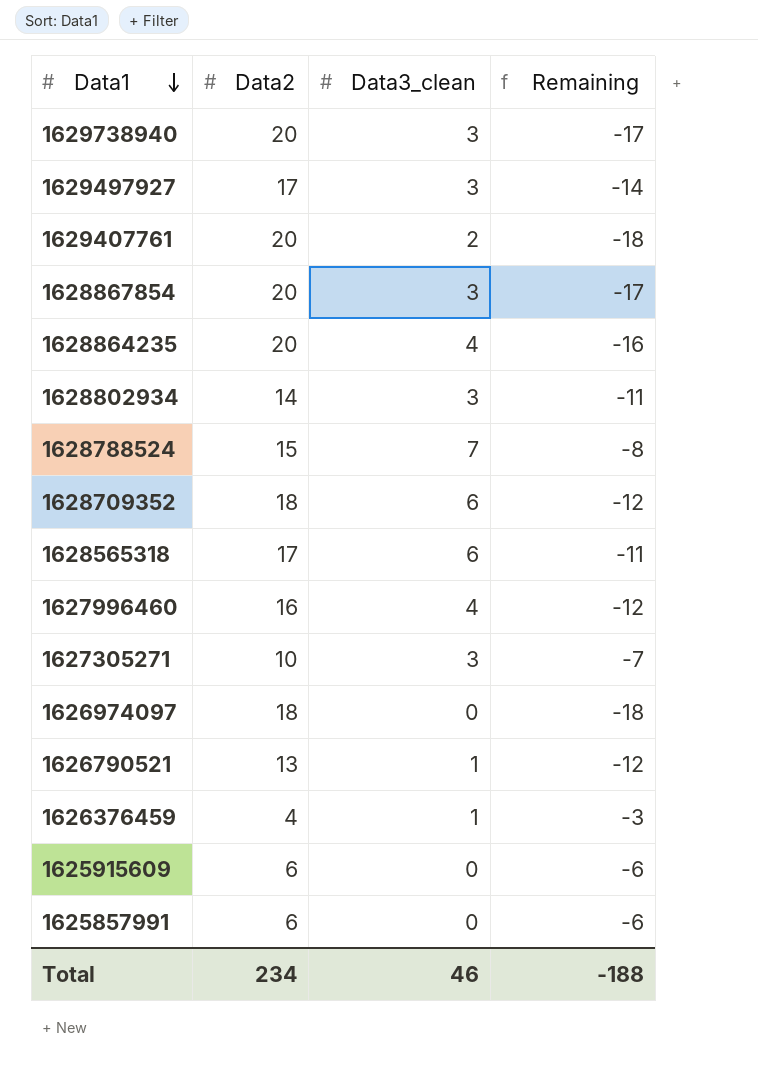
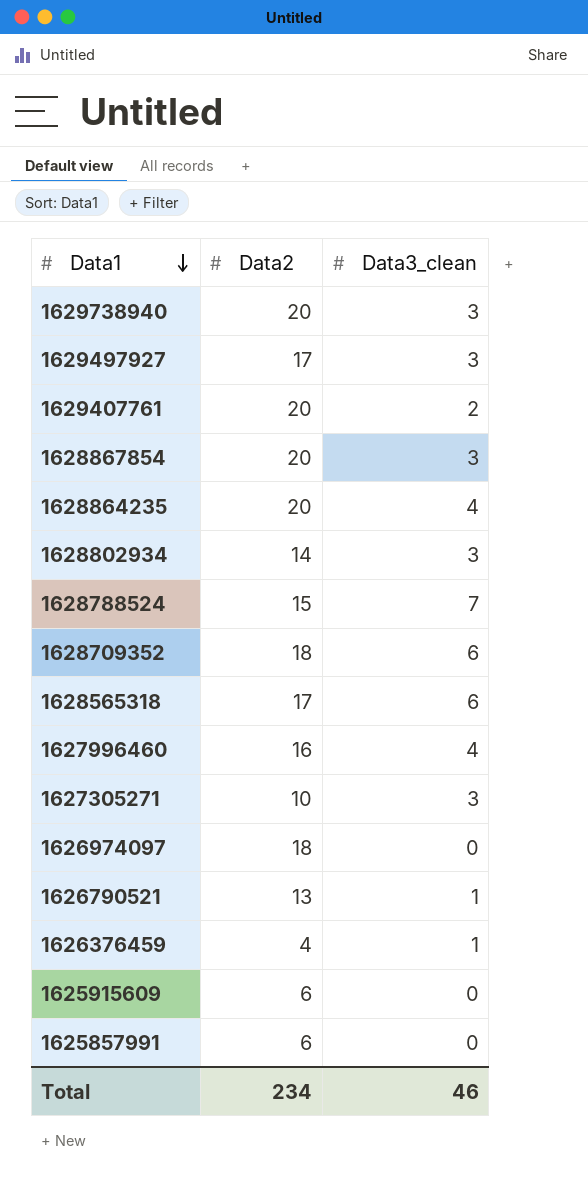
column Remaining | formula: [Data3_clean] - [Data2] -> none

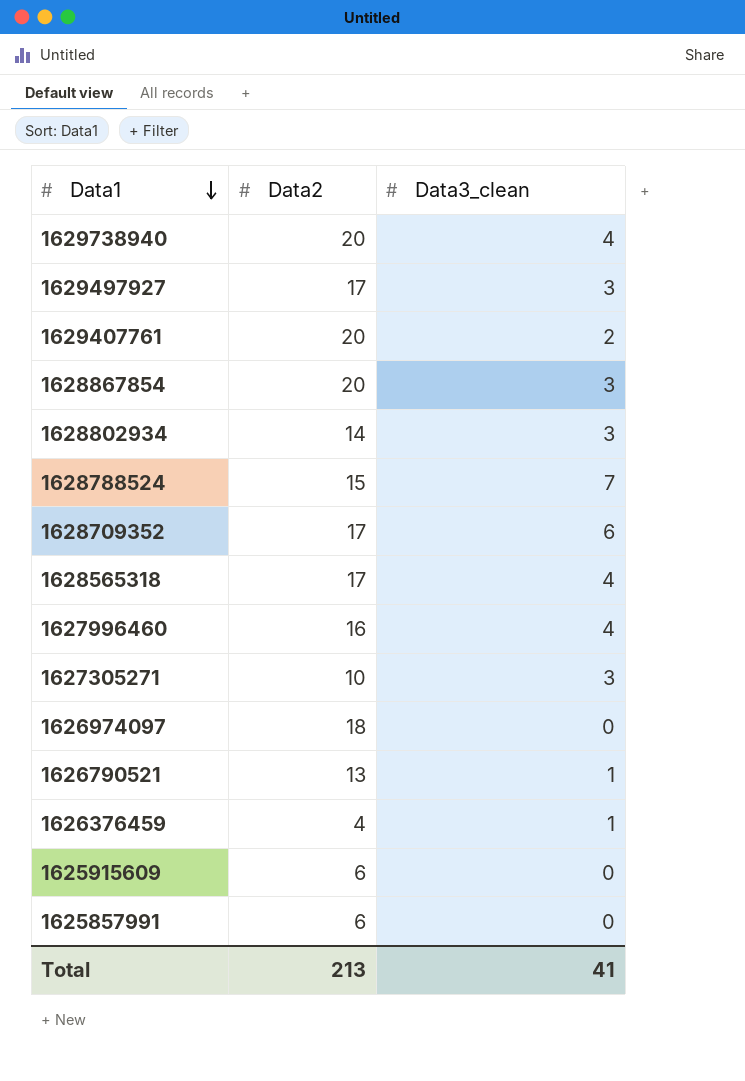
row 1628864235: 20 | 4 -> none
1629738940 | Data3_clean: 3 -> 4
1628709352 | Data2: 18 -> 17
1628565318 | Data3_clean: 6 -> 4
Total | Data2: 234 -> 213
Total | Data3_clean: 46 -> 41

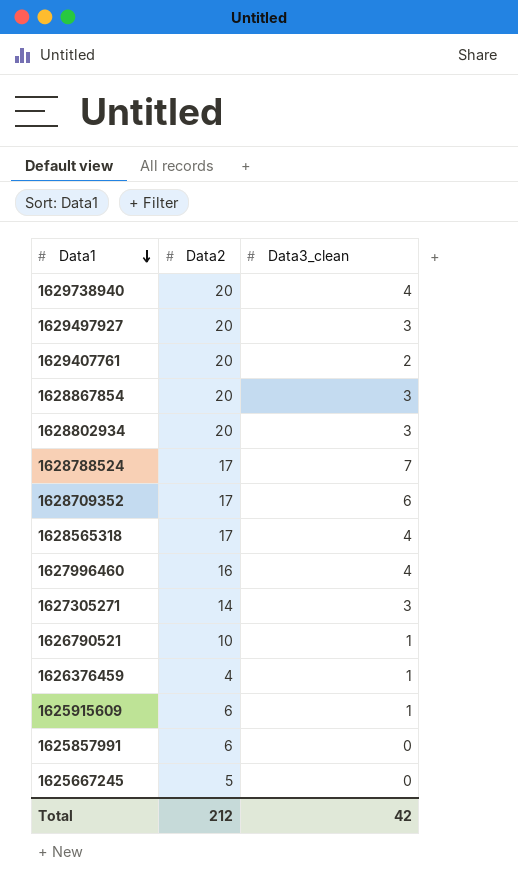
row 1626974097: 18 | 0 -> none
1629497927 | Data2: 17 -> 20
1628802934 | Data2: 14 -> 20
1628788524 | Data2: 15 -> 17
1627305271 | Data2: 10 -> 14
1626790521 | Data2: 13 -> 10
1625915609 | Data3_clean: 0 -> 1
row 1625667245: none -> 5 | 0
Total | Data2: 213 -> 212
Total | Data3_clean: 41 -> 42

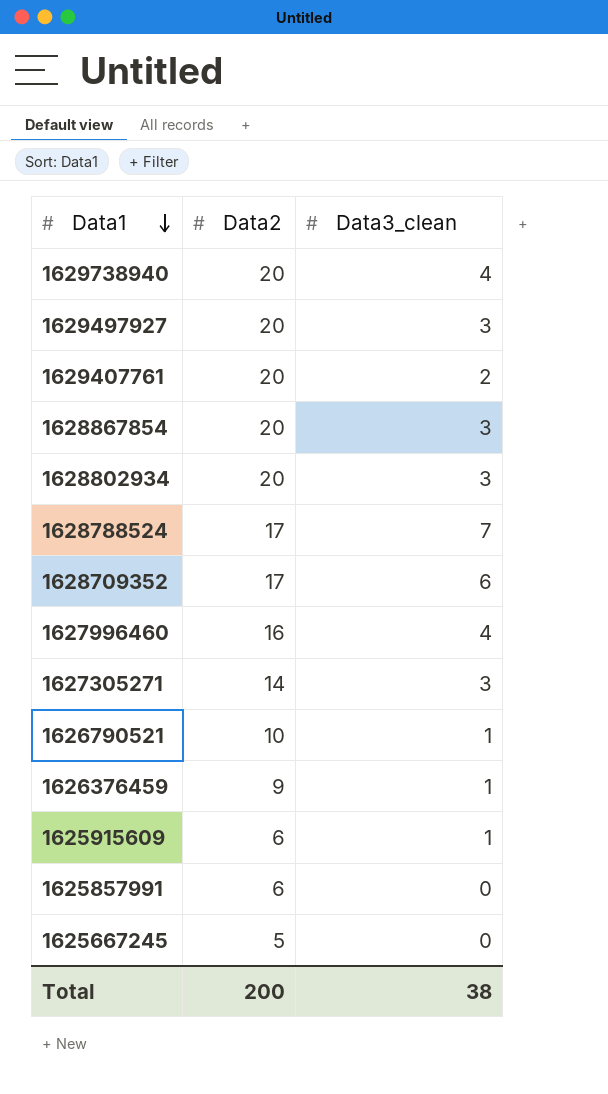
row 1628565318: 17 | 4 -> none
1626376459 | Data2: 4 -> 9
Total | Data2: 212 -> 200
Total | Data3_clean: 42 -> 38

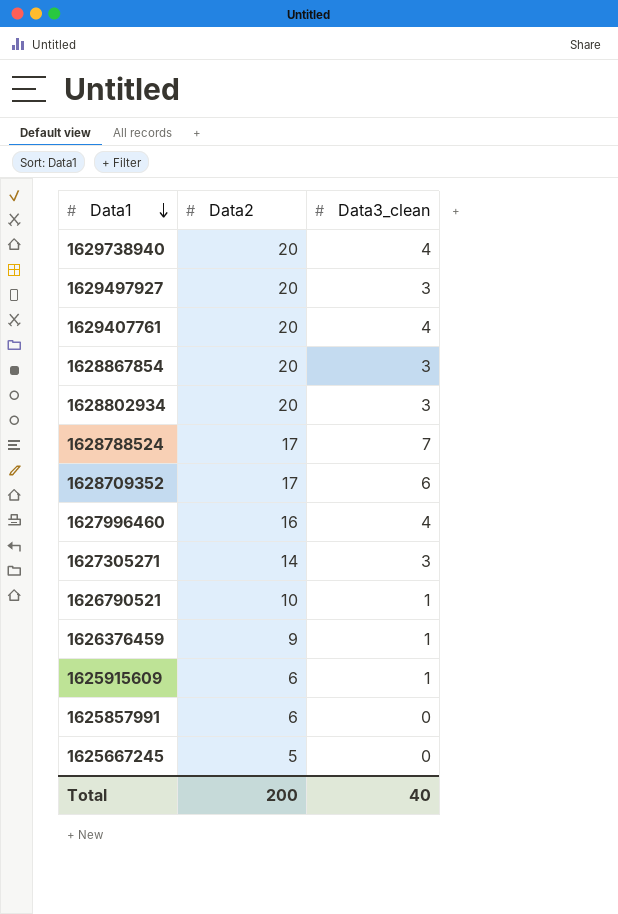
1629407761 | Data3_clean: 2 -> 4
Total | Data3_clean: 38 -> 40

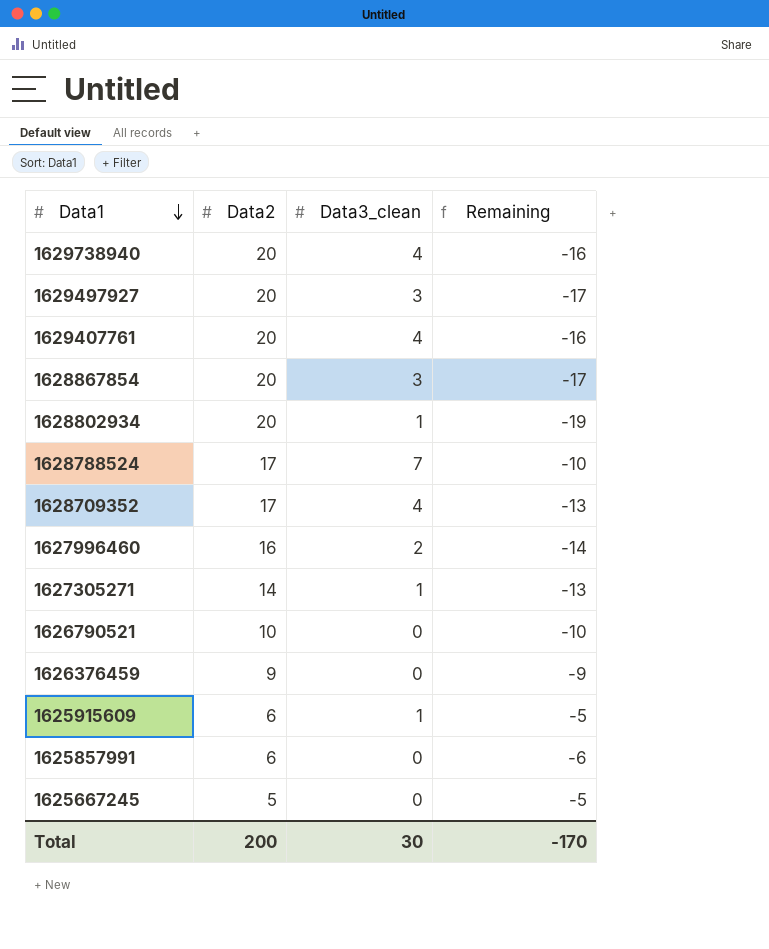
column Remaining | formula: none -> [Data3_clean] - [Data2]
1628802934 | Data3_clean: 3 -> 1
1628709352 | Data3_clean: 6 -> 4
1627996460 | Data3_clean: 4 -> 2
1627305271 | Data3_clean: 3 -> 1
1626790521 | Data3_clean: 1 -> 0
1626376459 | Data3_clean: 1 -> 0
Total | Data3_clean: 40 -> 30

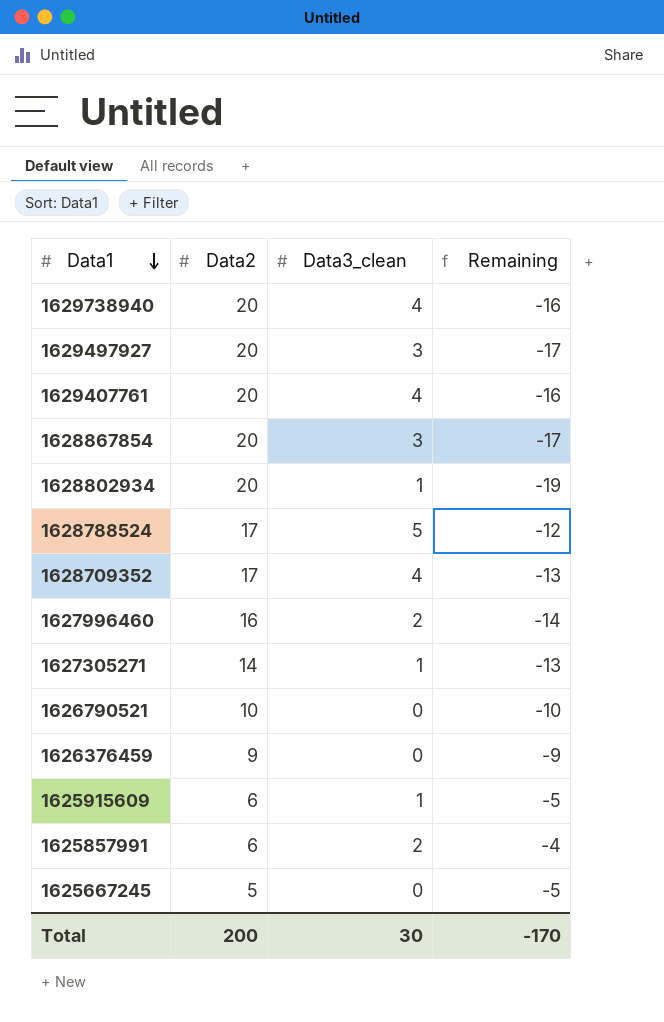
1628788524 | Data3_clean: 7 -> 5
1628788524 | Remaining: -10 -> -12
1625857991 | Data3_clean: 0 -> 2
1625857991 | Remaining: -6 -> -4

